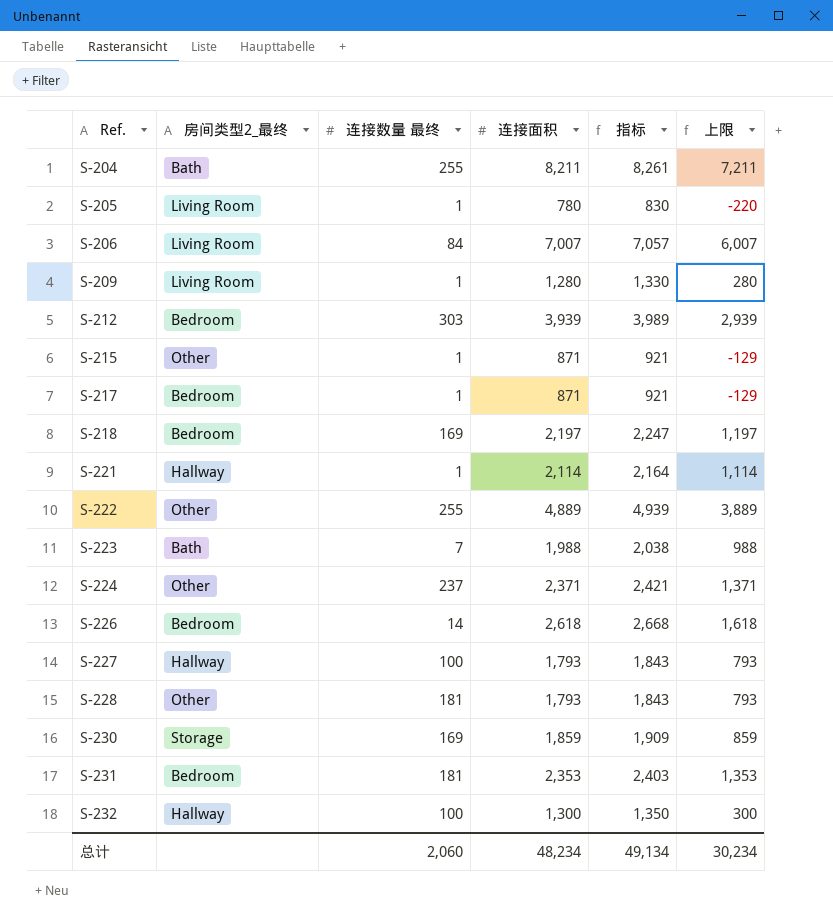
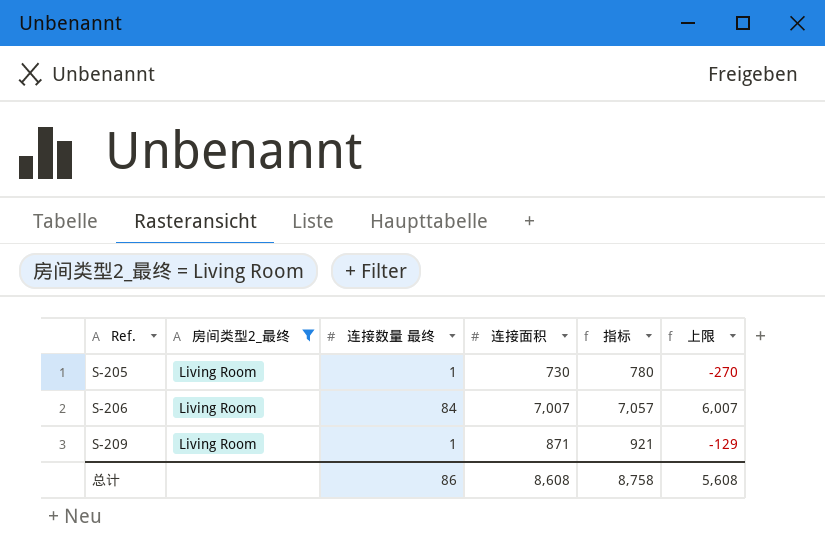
filter: none -> 房间类型2_最终 = Living Room
S-205 | 连接面积: 780 -> 730
S-205 | 指标: 830 -> 780
S-205 | 上限: -220 -> -270
S-209 | 连接面积: 1,280 -> 871
S-209 | 指标: 1,330 -> 921
S-209 | 上限: 280 -> -129
总计 | 连接数量 最终: 2,060 -> 86
总计 | 连接面积: 48,234 -> 8,608
总计 | 指标: 49,134 -> 8,758
总计 | 上限: 30,234 -> 5,608

